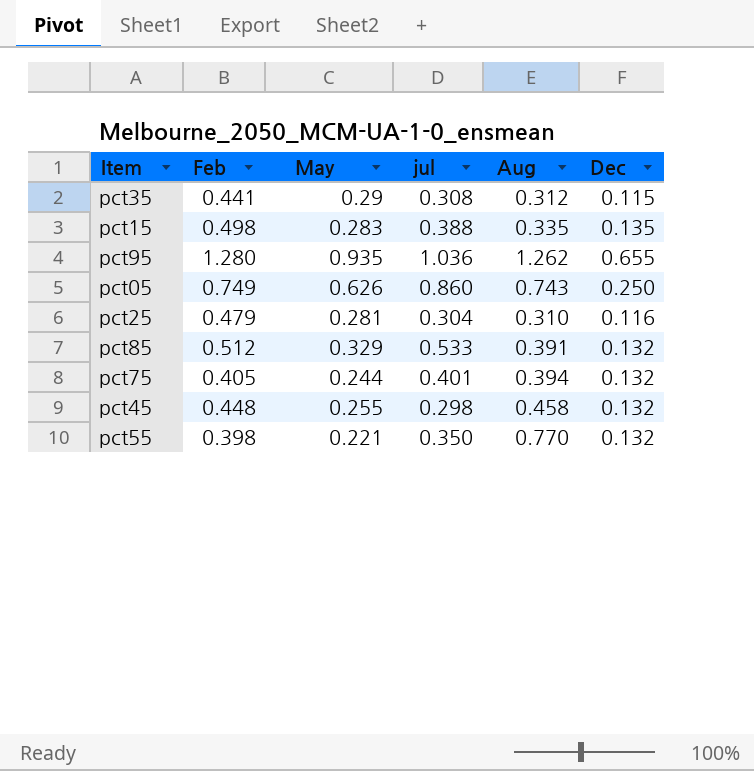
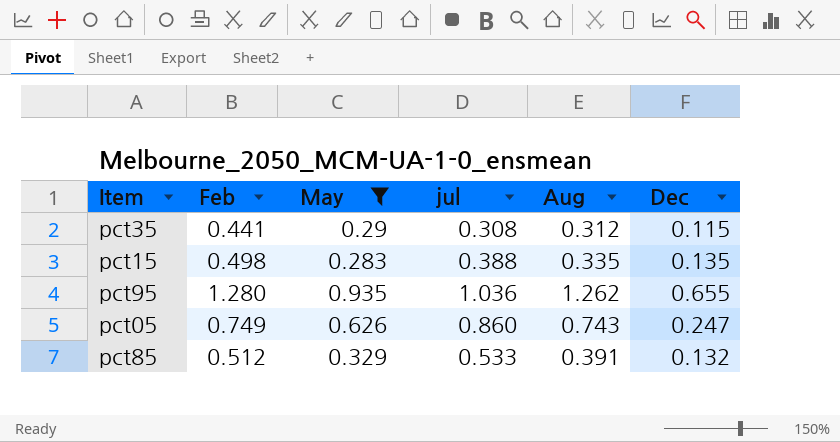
filter: none -> May >= 0.283
pct05 | Dec: 0.250 -> 0.247

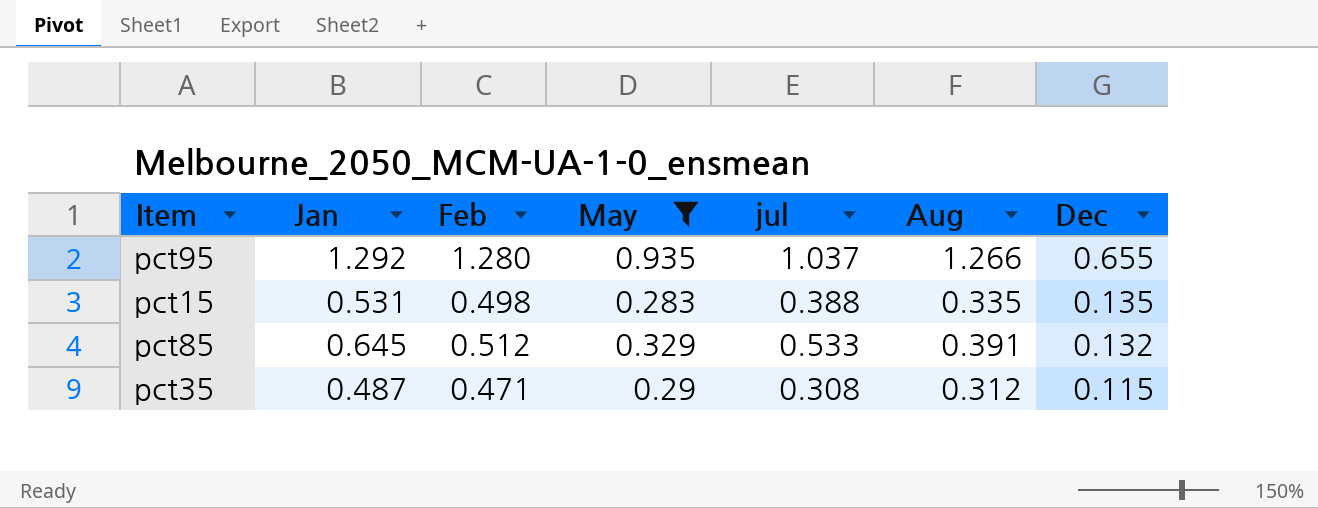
row order: none -> Dec descending
column Jan | position: none -> 2
row pct05: 0.749 | 0.626 | 0.860 | 0.743 | 0.247 -> none
pct95 | jul: 1.036 -> 1.037
pct95 | Aug: 1.262 -> 1.266
pct35 | Feb: 0.441 -> 0.471

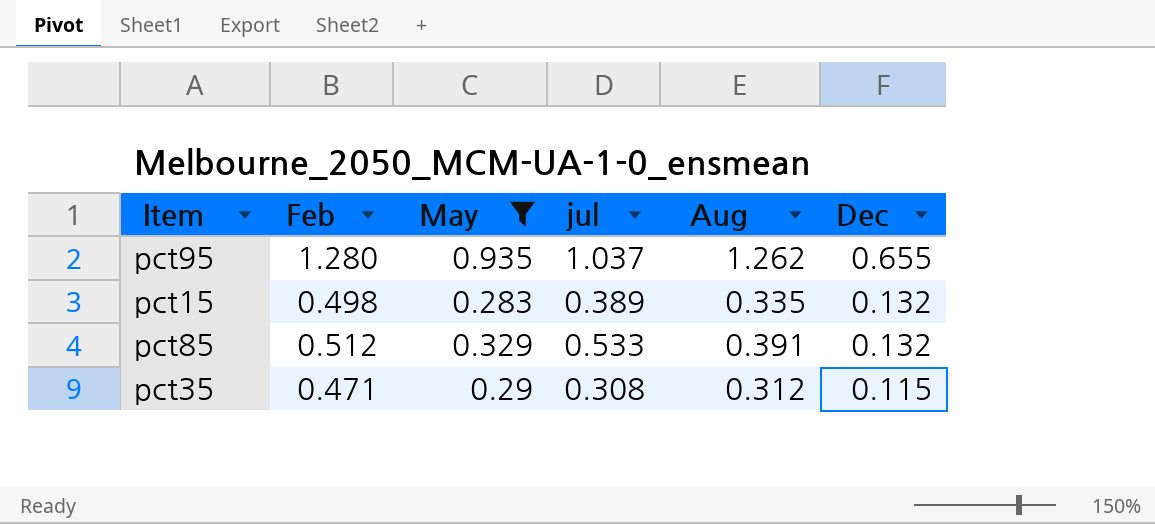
column Jan | position: 2 -> none
pct95 | Aug: 1.266 -> 1.262
pct15 | jul: 0.388 -> 0.389
pct15 | Dec: 0.135 -> 0.132

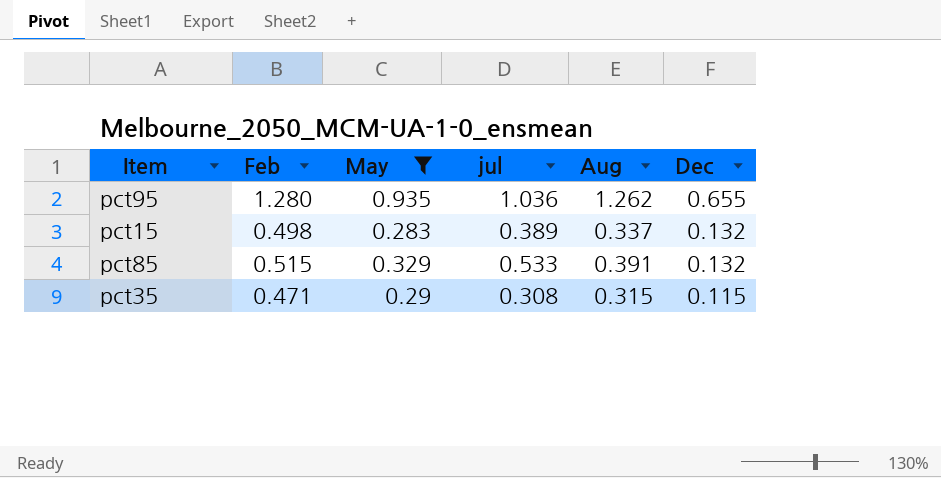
pct95 | jul: 1.037 -> 1.036
pct15 | Aug: 0.335 -> 0.337
pct85 | Feb: 0.512 -> 0.515
pct35 | Aug: 0.312 -> 0.315

